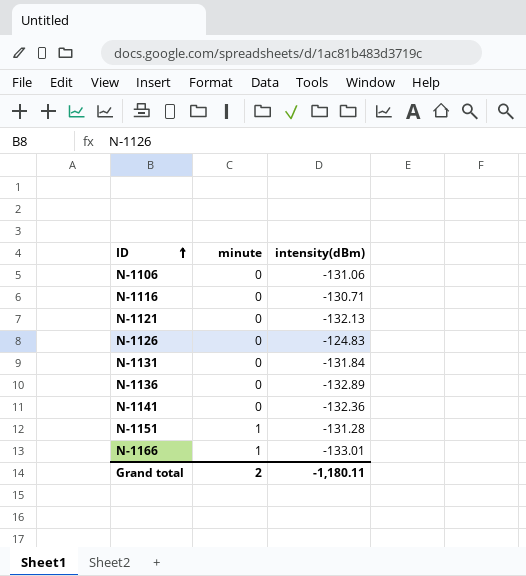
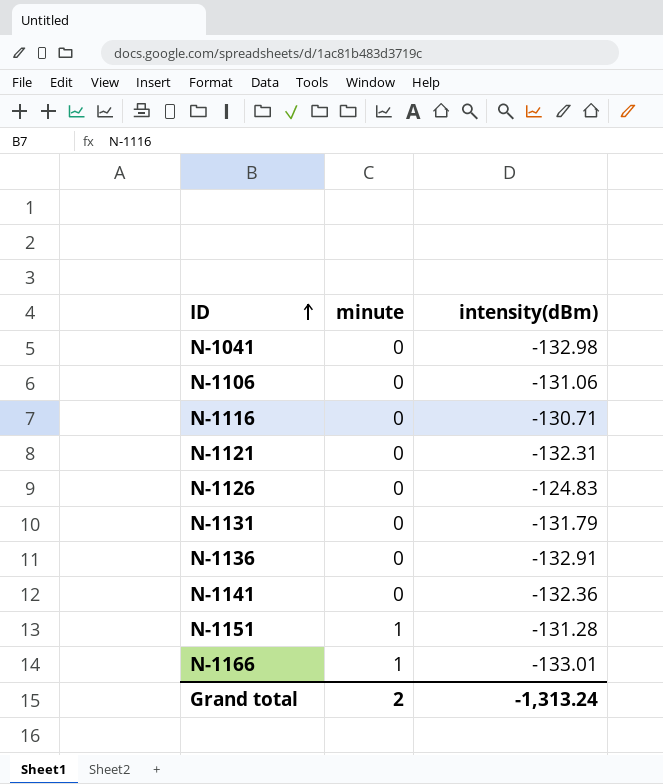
row N-1041: none -> 0 | -132.98
N-1121 | intensity(dBm): -132.13 -> -132.31
N-1131 | intensity(dBm): -131.84 -> -131.79
N-1136 | intensity(dBm): -132.89 -> -132.91
Grand total | intensity(dBm): -1,180.11 -> -1,313.24

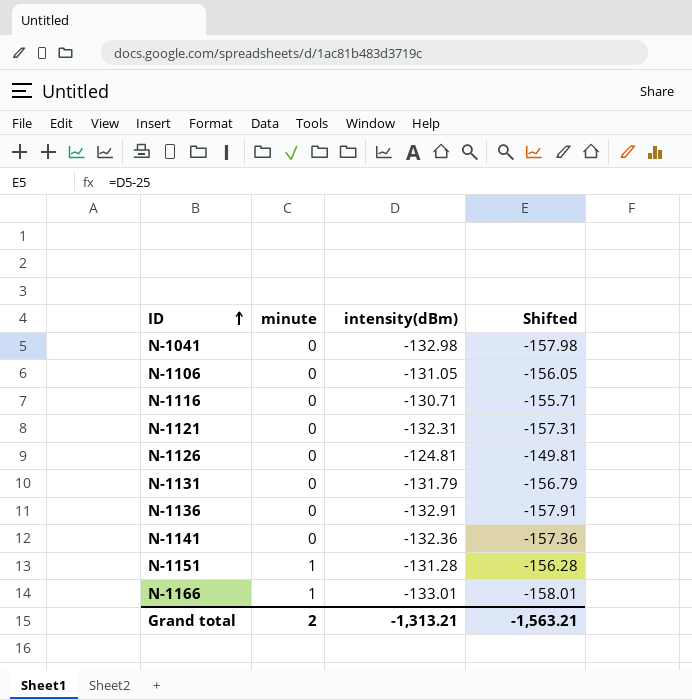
column Shifted | formula: none -> [intensity(dBm)] - 25
N-1106 | intensity(dBm): -131.06 -> -131.05
N-1126 | intensity(dBm): -124.83 -> -124.81
Grand total | intensity(dBm): -1,313.24 -> -1,313.21

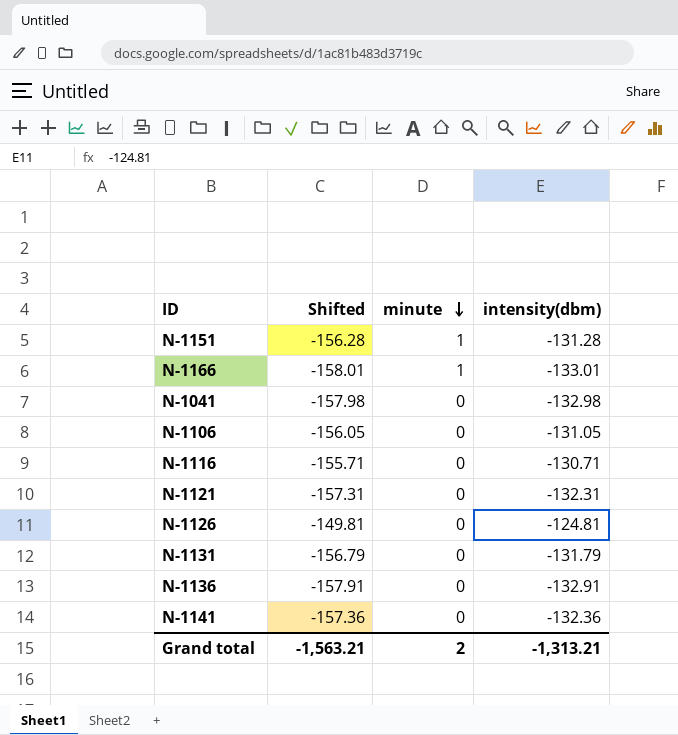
row order: ID ascending -> minute descending
column Shifted | position: 4 -> 2
column name: intensity(dBm) -> intensity(dbm)

